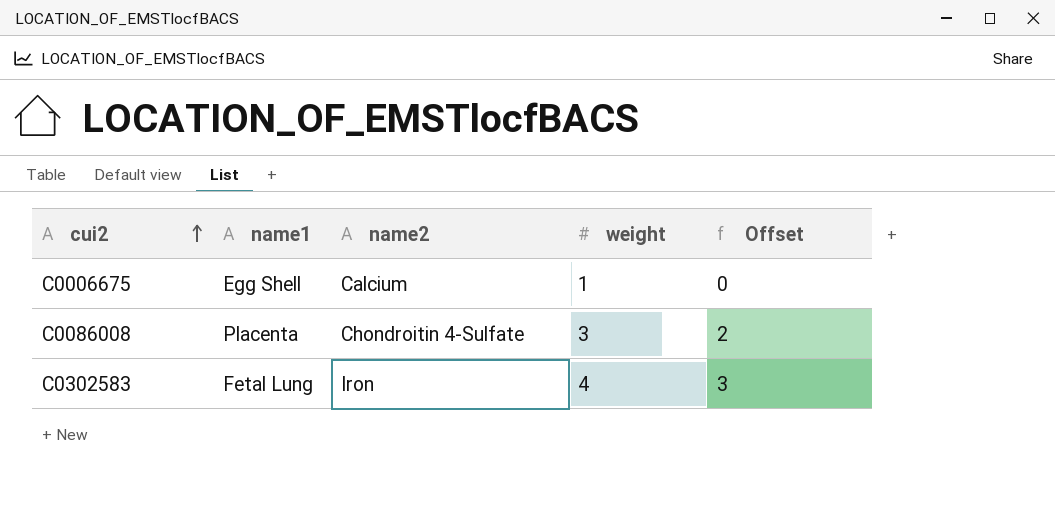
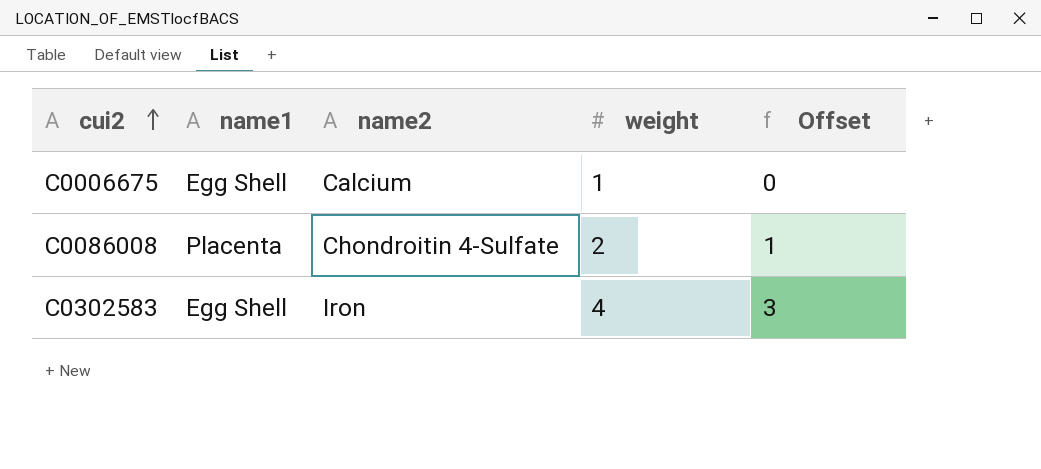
C0086008 | weight: 3 -> 2
C0086008 | Offset: 2 -> 1
C0302583 | name1: Fetal Lung -> Egg Shell

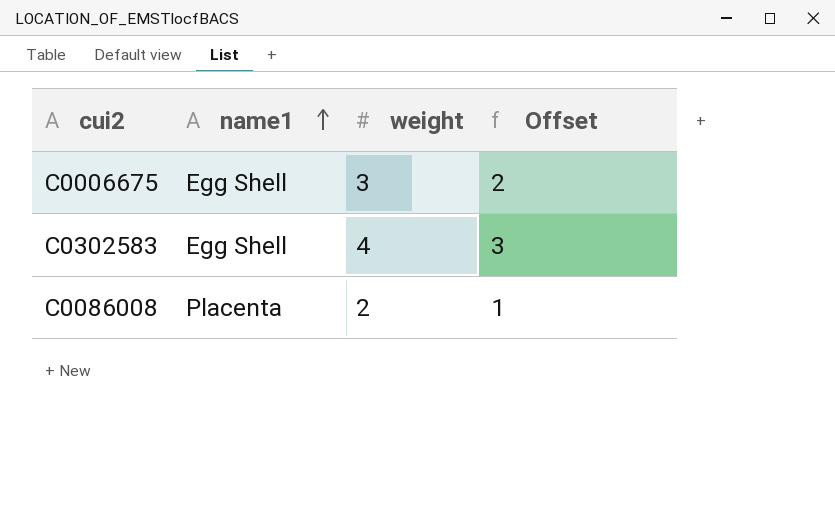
row order: cui2 ascending -> name1 ascending
column name2 | position: 3 -> none
C0006675 | weight: 1 -> 3
C0006675 | Offset: 0 -> 2

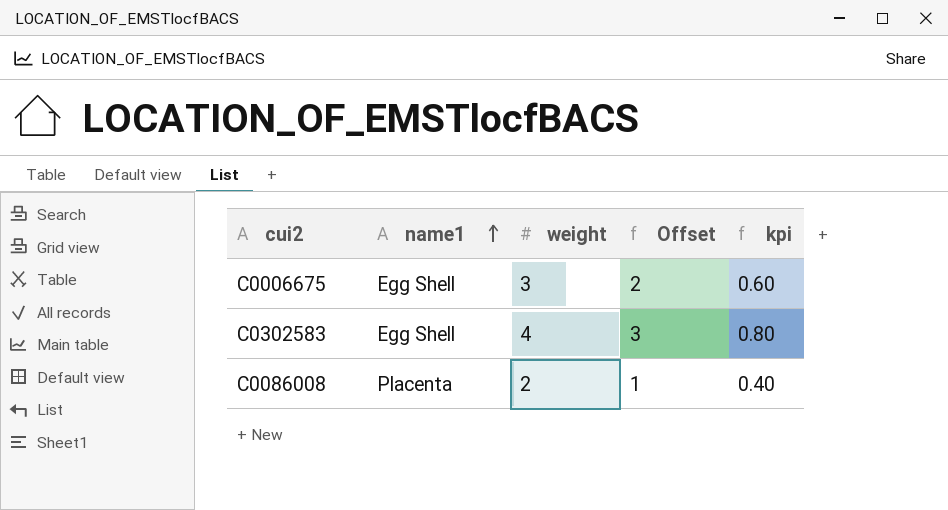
column kpi | formula: none -> [weight] * 0.2

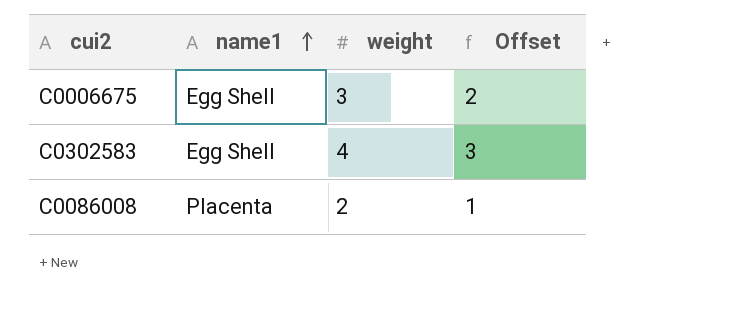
column kpi | formula: [weight] * 0.2 -> none

